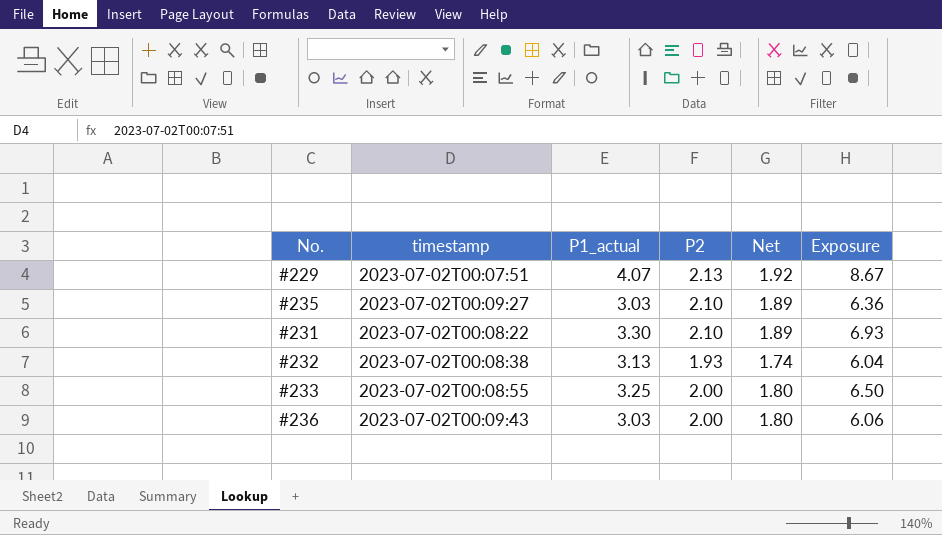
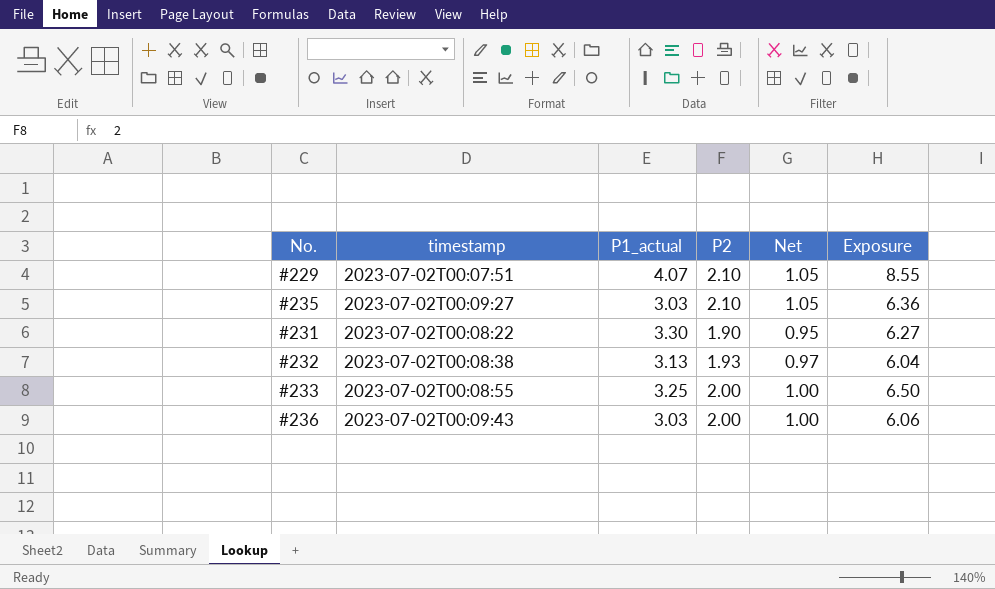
column Net | formula: [P2] * 0.9 -> [P2] * 0.5
#229 | P2: 2.13 -> 2.10
#229 | Exposure: 8.67 -> 8.55
#231 | P2: 2.10 -> 1.90
#231 | Exposure: 6.93 -> 6.27

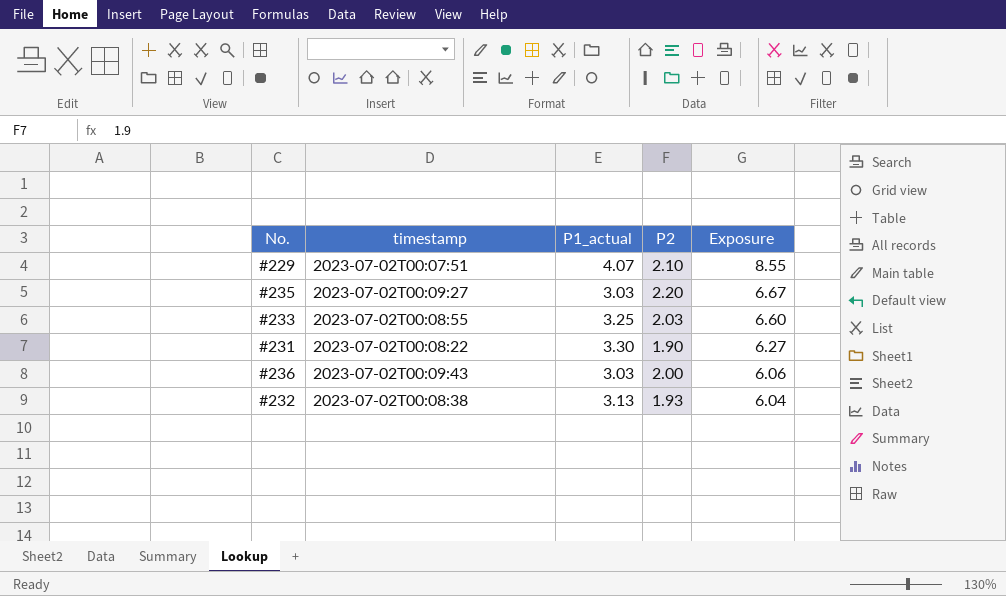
row order: none -> Exposure descending
column Net | formula: [P2] * 0.5 -> none
#235 | P2: 2.10 -> 2.20
#235 | Exposure: 6.36 -> 6.67
#233 | P2: 2.00 -> 2.03
#233 | Exposure: 6.50 -> 6.60

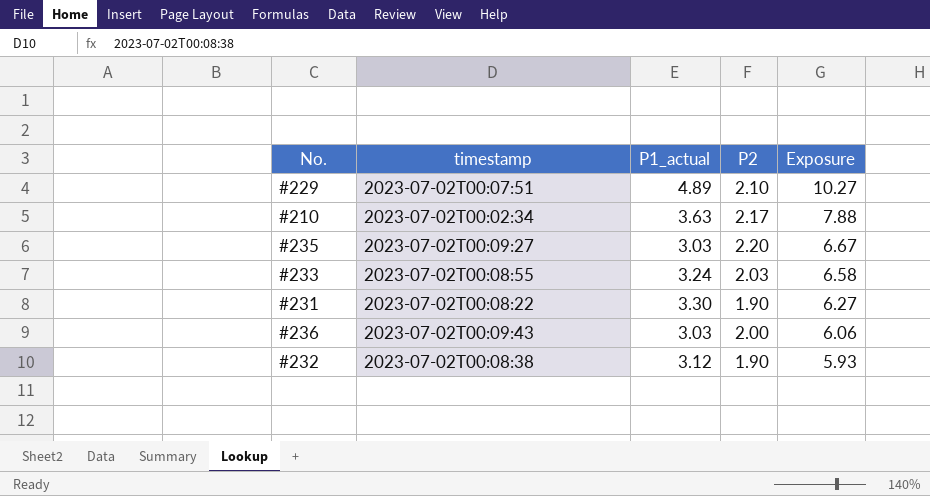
#229 | P1_actual: 4.07 -> 4.89
#229 | Exposure: 8.55 -> 10.27
row #210: none -> 2023-07-02T00:02:34 | 3.63 | 2.17 | 7.88
#233 | P1_actual: 3.25 -> 3.24
#233 | Exposure: 6.60 -> 6.58
#232 | P1_actual: 3.13 -> 3.12
#232 | P2: 1.93 -> 1.90
#232 | Exposure: 6.04 -> 5.93

